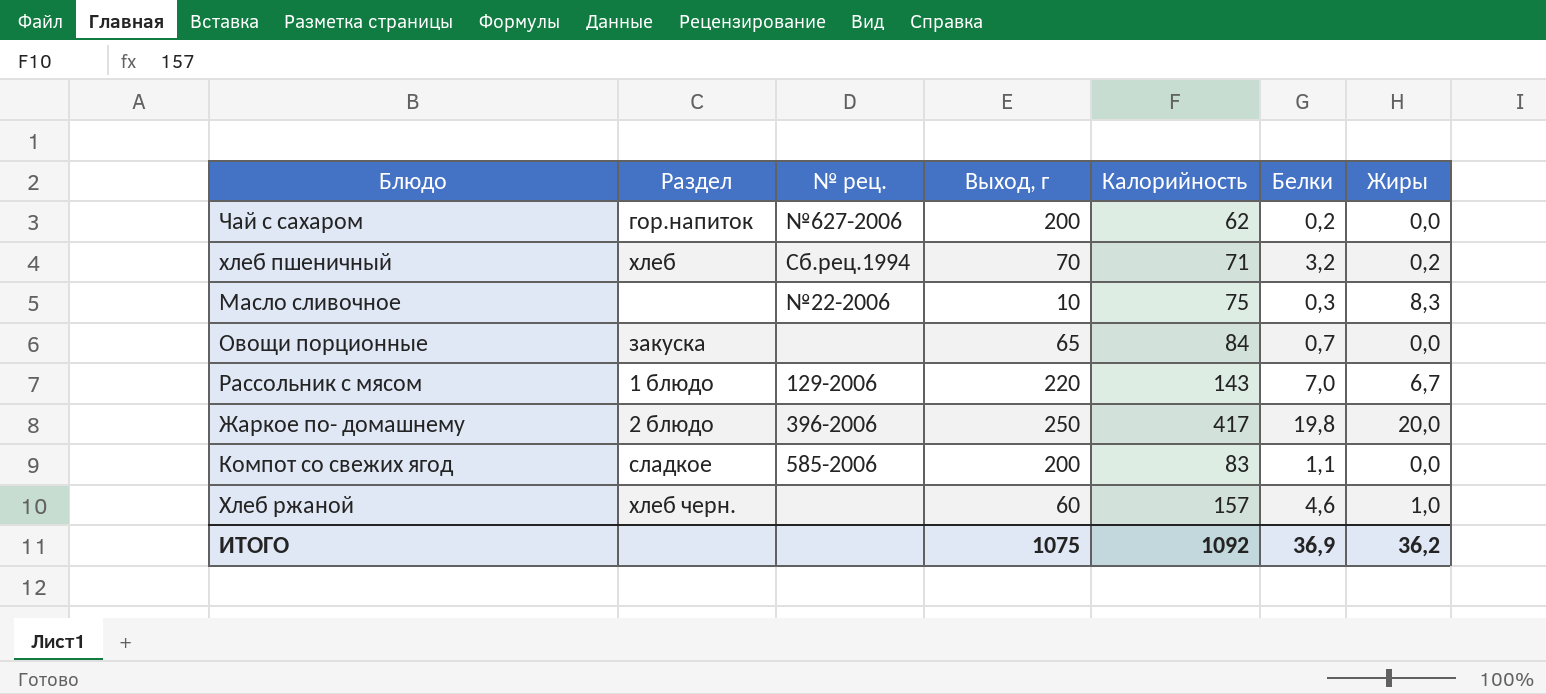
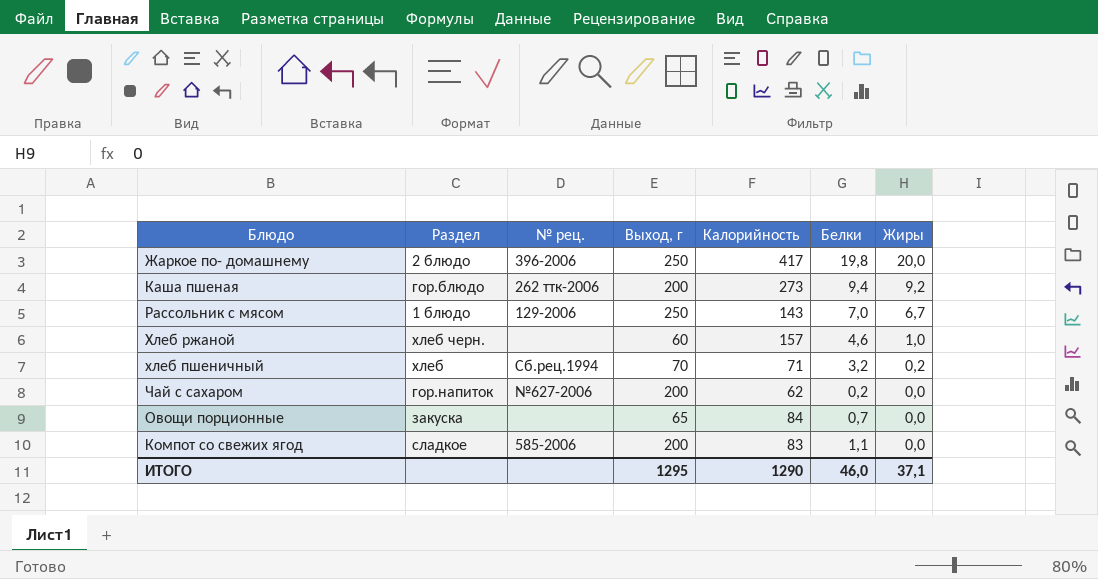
row order: none -> Жиры descending
row Масло сливочное: none | №22-2006 | 10 | 75 | 0,3 | 8,3 -> none
row Каша пшеная: none -> гор.блюдо | 262 ттк-2006 | 200 | 273 | 9,4 | 9,2
Рассольник с мясом | Выход, г: 220 -> 250
ИТОГО | Выход, г: 1075 -> 1295
ИТОГО | Калорийность: 1092 -> 1290
ИТОГО | Белки: 36,9 -> 46,0
ИТОГО | Жиры: 36,2 -> 37,1

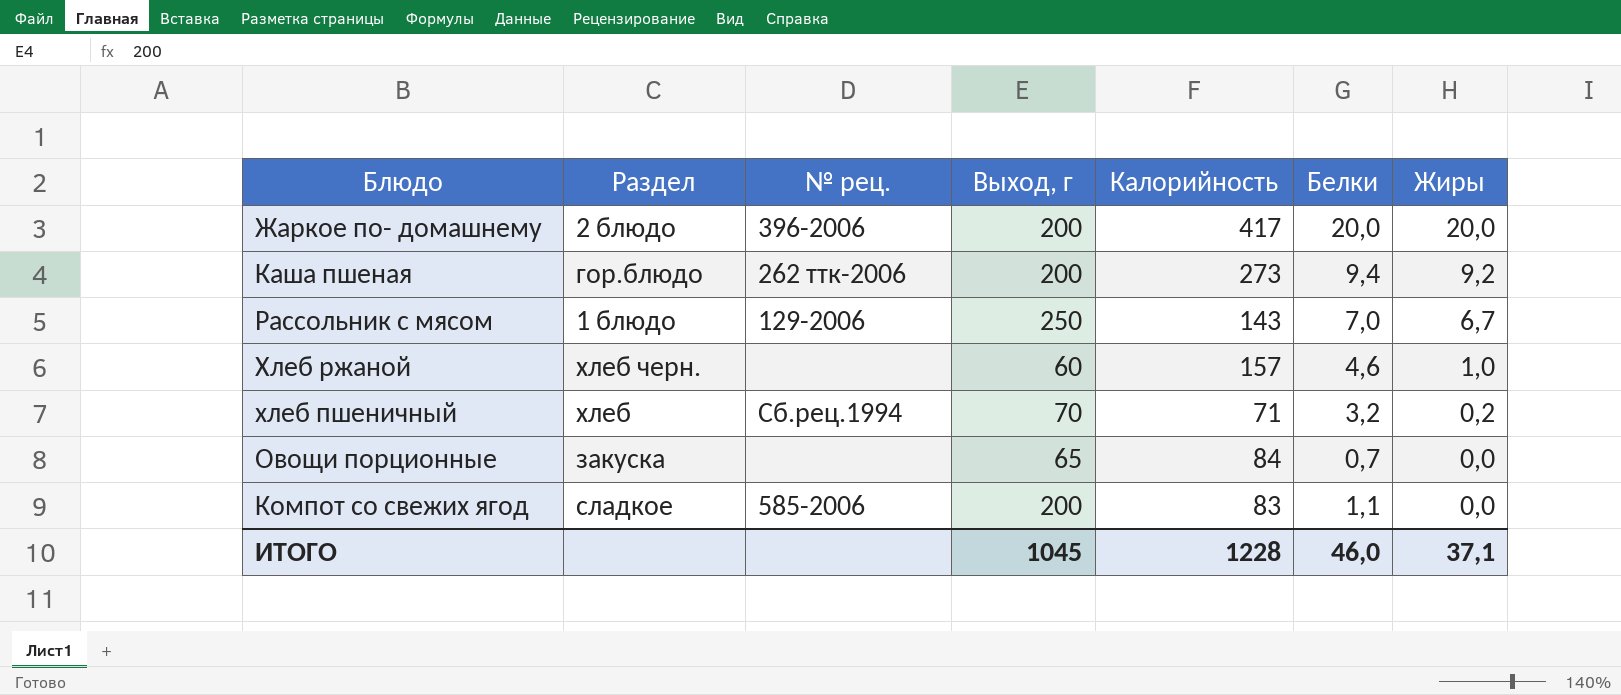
row Чай с сахаром: гор.напиток | №627-2006 | 200 | 62 | 0,2 | 0,0 -> none
Жаркое по- домашнему | Выход, г: 250 -> 200
Жаркое по- домашнему | Белки: 19,8 -> 20,0
ИТОГО | Выход, г: 1295 -> 1045
ИТОГО | Калорийность: 1290 -> 1228

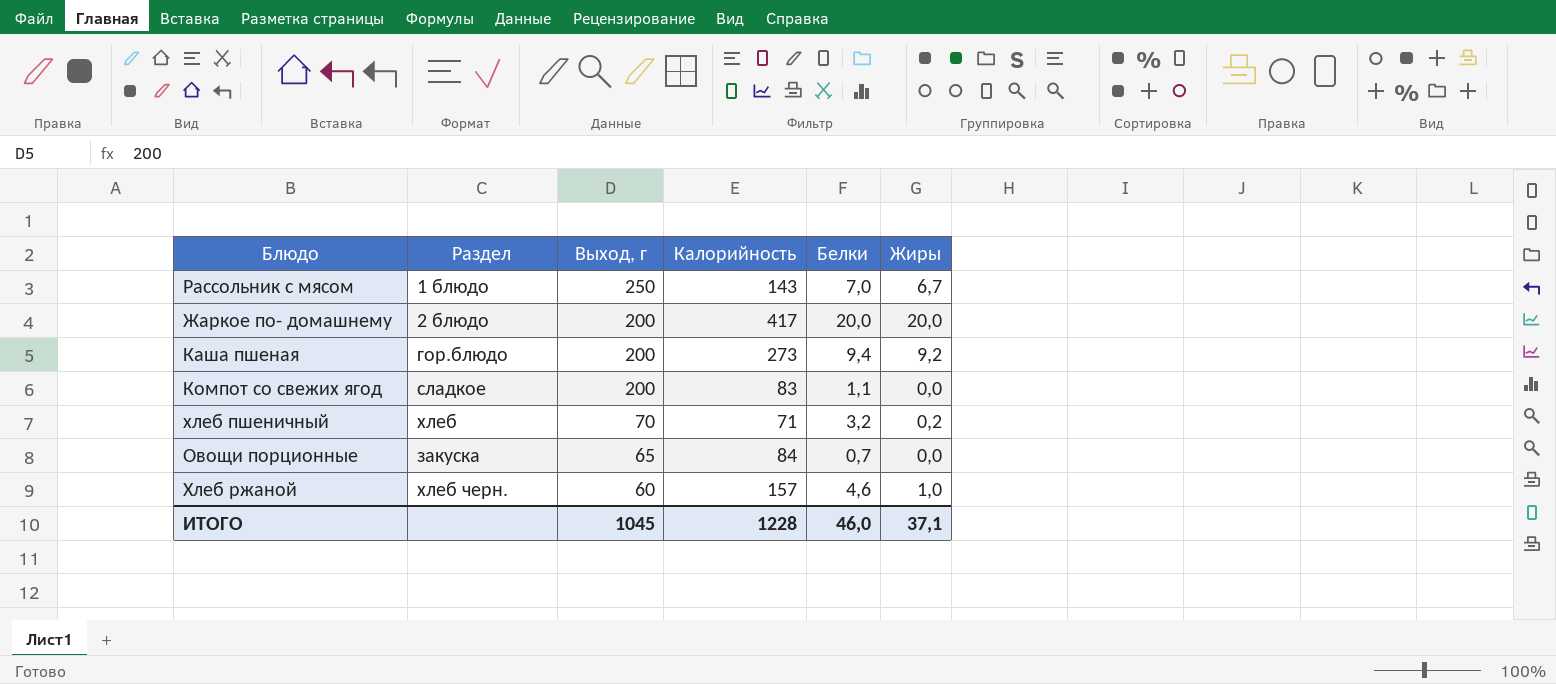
row order: Жиры descending -> Выход, г descending
column № рец. | position: 3 -> none

